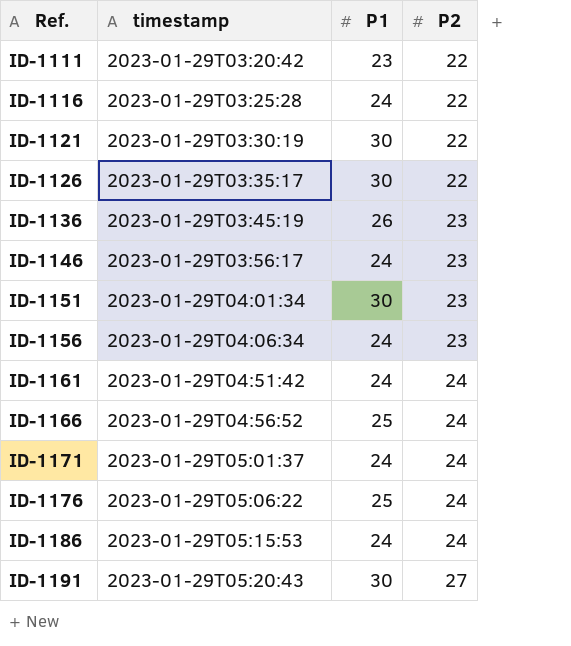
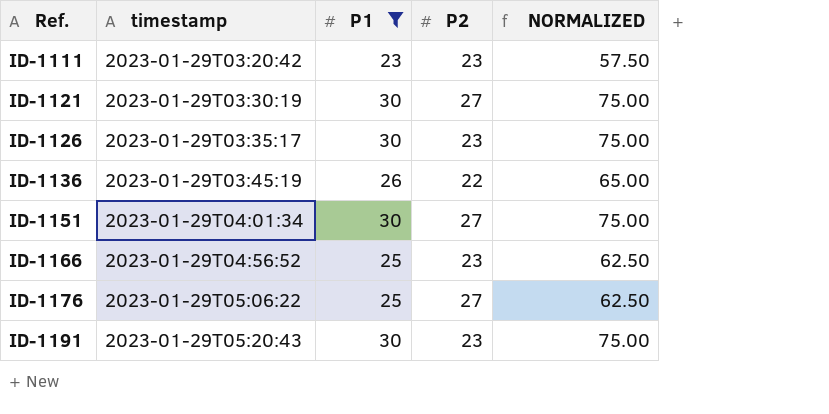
filter: none -> P1 != 24
column NORMALIZED | formula: none -> [P1] * 2.5
ID-1111 | P2: 22 -> 23
ID-1121 | P2: 22 -> 27
ID-1126 | P2: 22 -> 23
ID-1136 | P2: 23 -> 22
ID-1151 | P2: 23 -> 27
ID-1166 | P2: 24 -> 23
ID-1176 | P2: 24 -> 27
ID-1191 | P2: 27 -> 23

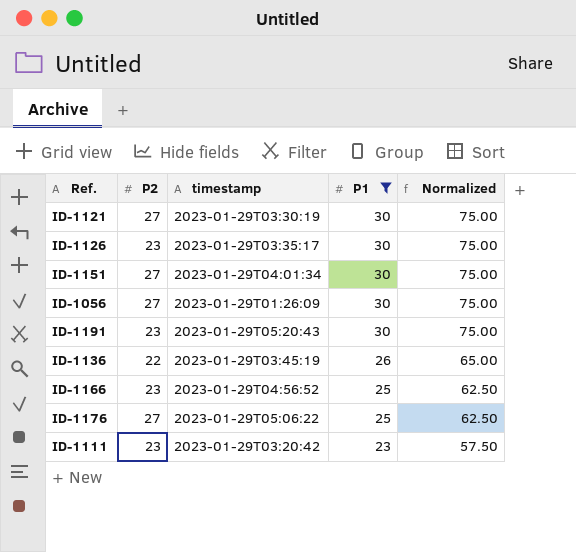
row order: Ref. ascending -> P1 descending
column P2 | position: 4 -> 2
column name: NORMALIZED -> Normalized
row ID-1056: none -> 27 | 2023-01-29T01:26:09 | 30 | 75.00

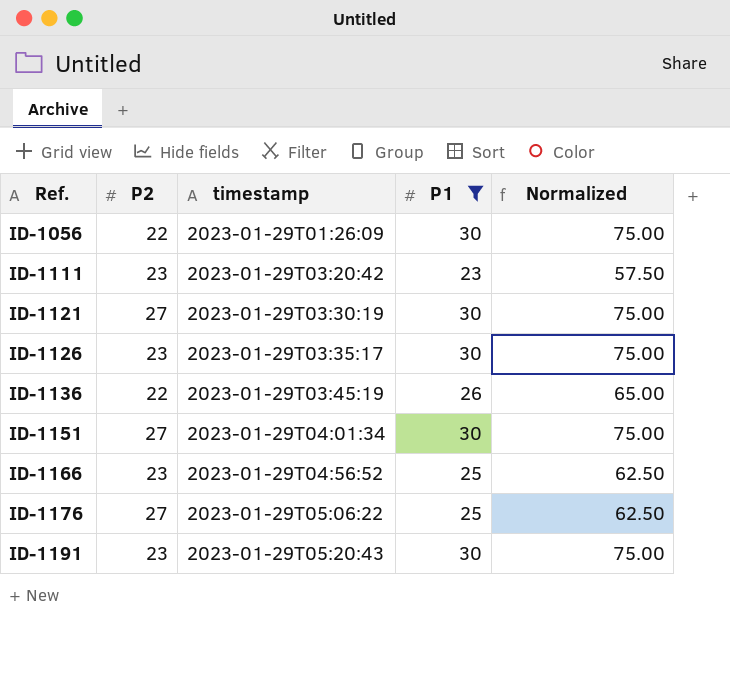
row order: P1 descending -> Ref. ascending
ID-1056 | P2: 27 -> 22

